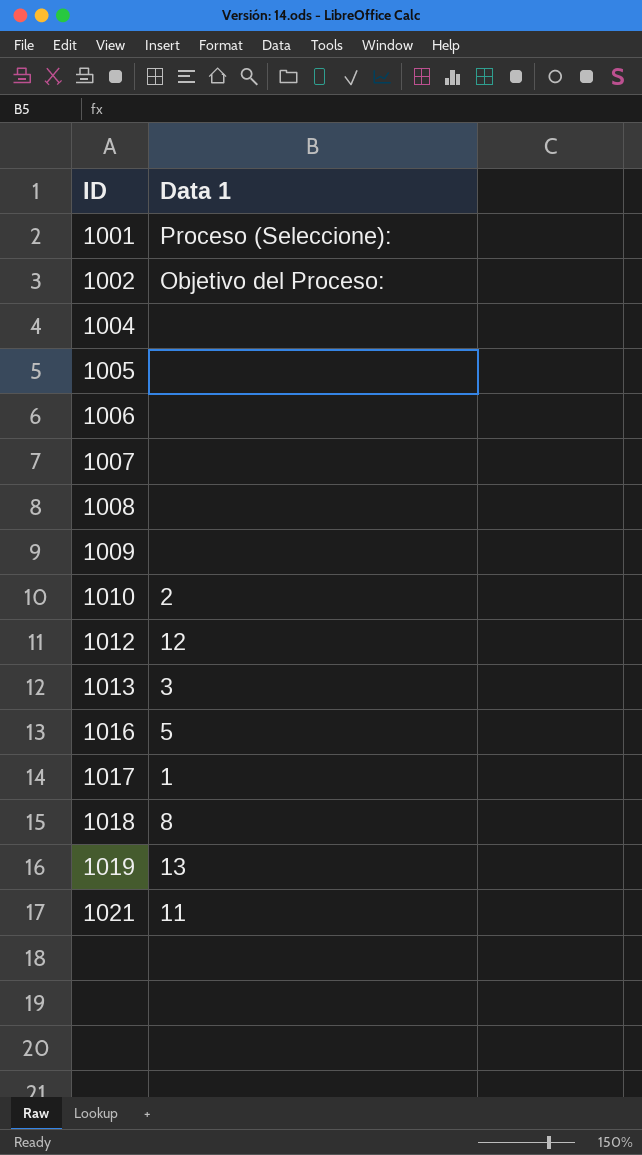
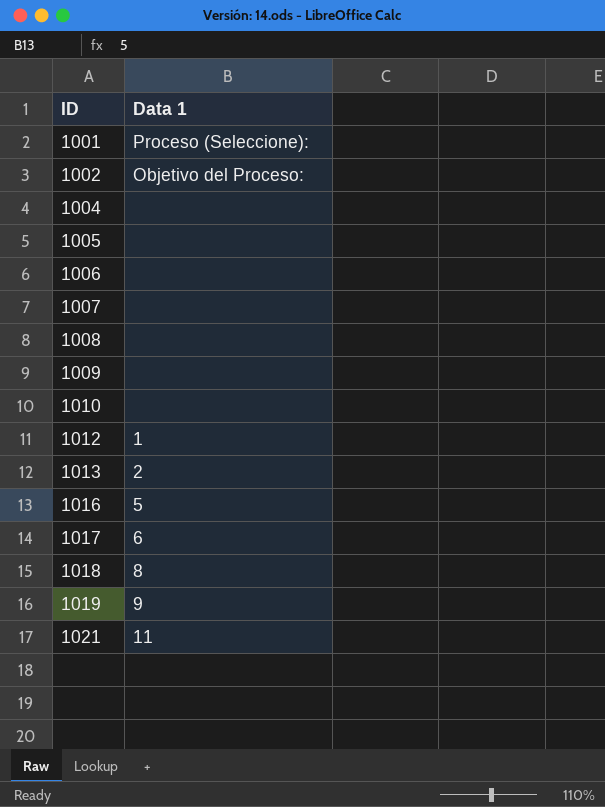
1010 | Data 1: 2 -> none
1012 | Data 1: 12 -> 1
1013 | Data 1: 3 -> 2
1017 | Data 1: 1 -> 6
1019 | Data 1: 13 -> 9

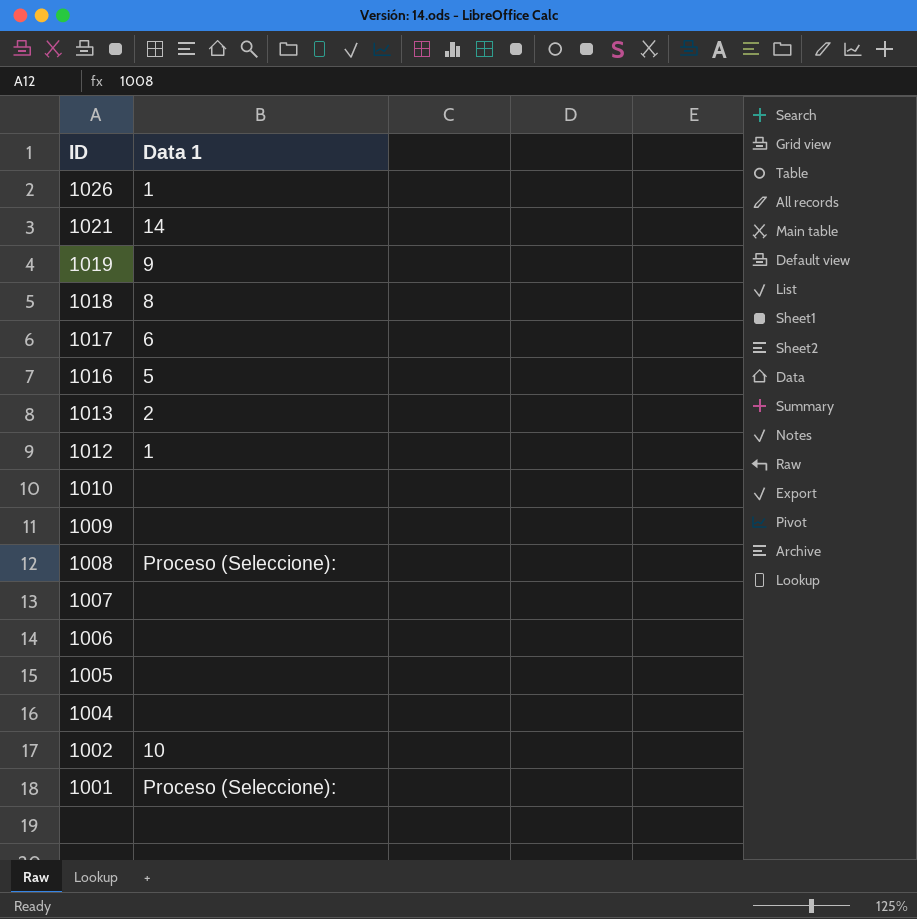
row order: ID ascending -> ID descending
row 1026: none -> 1
1021 | Data 1: 11 -> 14
1008 | Data 1: none -> Proceso (Seleccione):
1002 | Data 1: Objetivo del Proceso: -> 10

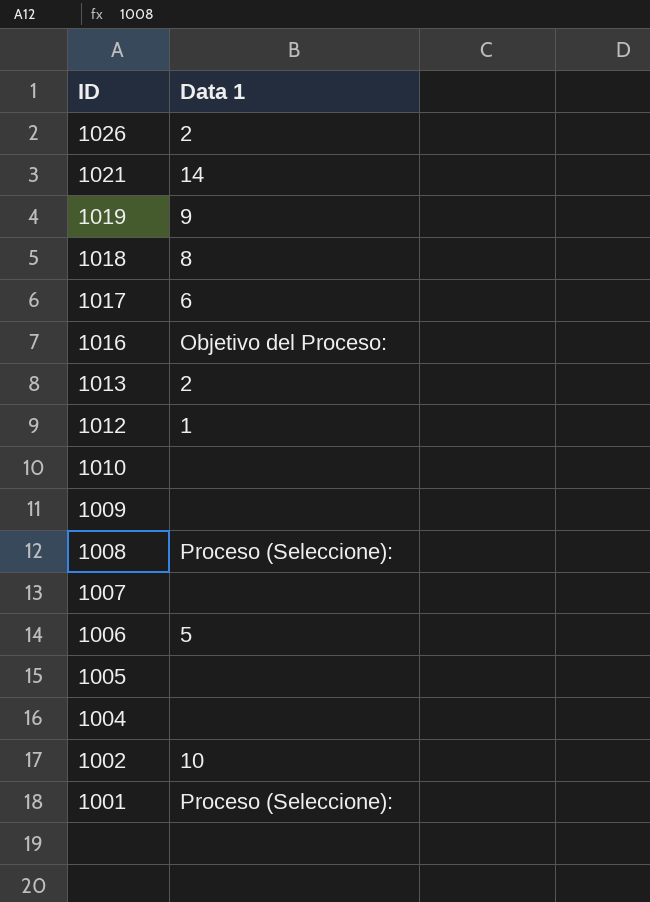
1026 | Data 1: 1 -> 2
1016 | Data 1: 5 -> Objetivo del Proceso:
1006 | Data 1: none -> 5

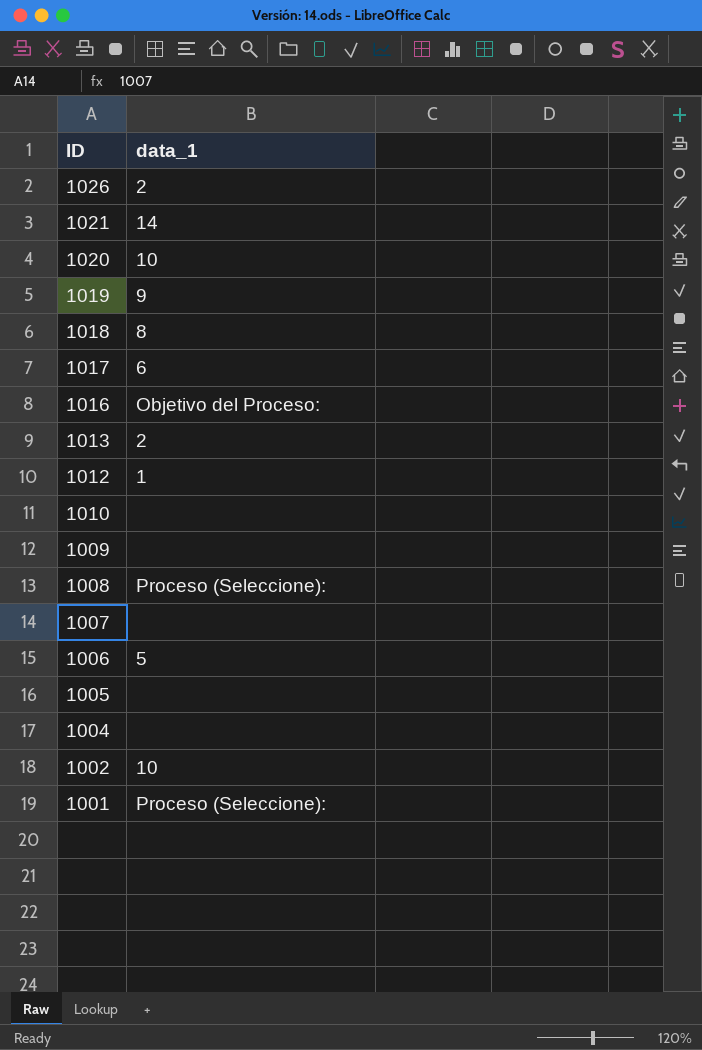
column name: Data 1 -> data_1
row 1020: none -> 10

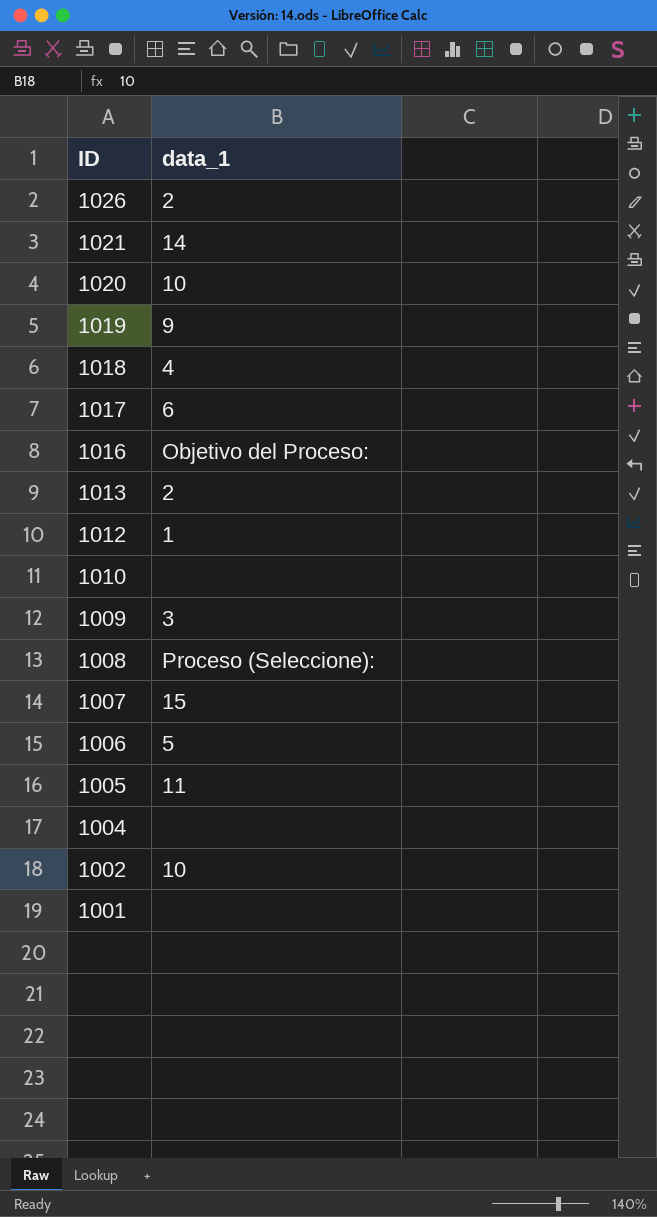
1018 | data_1: 8 -> 4
1009 | data_1: none -> 3
1007 | data_1: none -> 15
1005 | data_1: none -> 11
1001 | data_1: Proceso (Seleccione): -> none

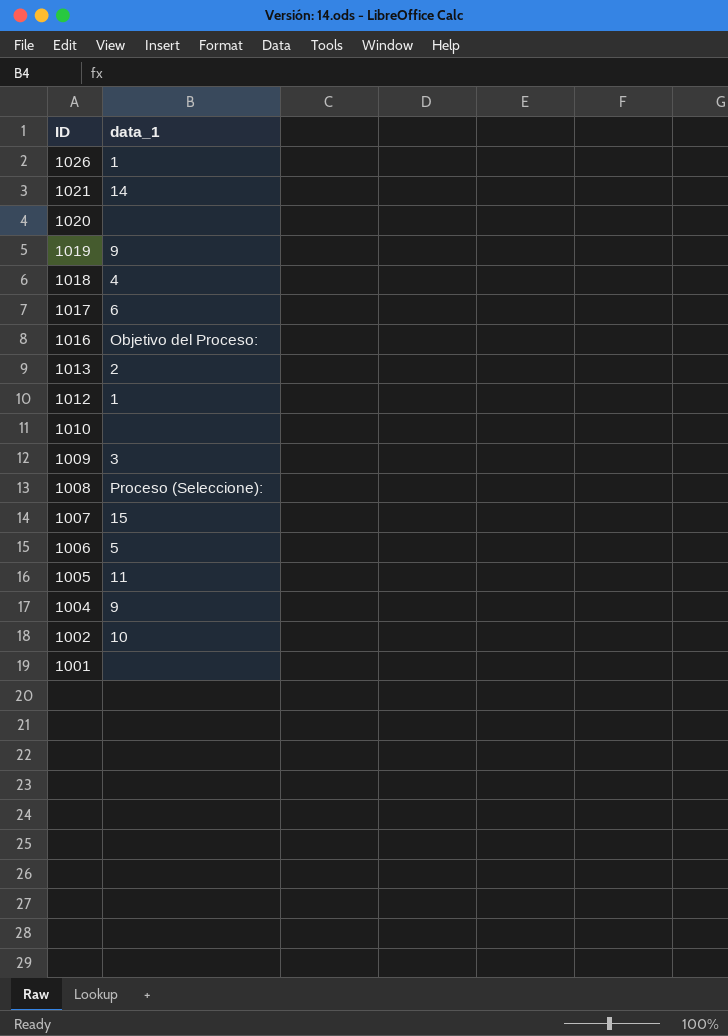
1026 | data_1: 2 -> 1
1020 | data_1: 10 -> none
1004 | data_1: none -> 9

